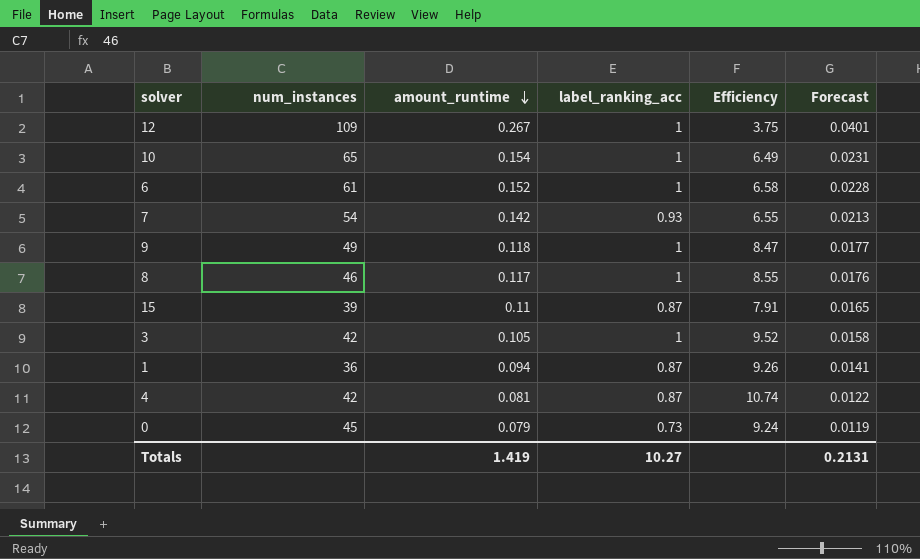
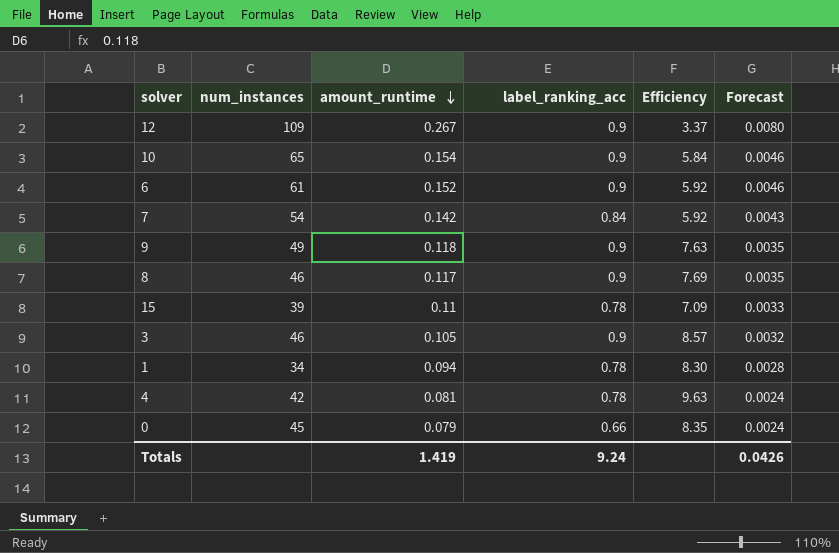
column Forecast | formula: [amount_runtime] * 0.15 -> [amount_runtime] * 0.03
12 | label_ranking_acc: 1 -> 0.9
12 | Efficiency: 3.75 -> 3.37
10 | label_ranking_acc: 1 -> 0.9
10 | Efficiency: 6.49 -> 5.84
6 | label_ranking_acc: 1 -> 0.9
6 | Efficiency: 6.58 -> 5.92
7 | label_ranking_acc: 0.93 -> 0.84
7 | Efficiency: 6.55 -> 5.92
9 | label_ranking_acc: 1 -> 0.9
9 | Efficiency: 8.47 -> 7.63
8 | label_ranking_acc: 1 -> 0.9
8 | Efficiency: 8.55 -> 7.69
15 | label_ranking_acc: 0.87 -> 0.78
15 | Efficiency: 7.91 -> 7.09
3 | num_instances: 42 -> 46
3 | label_ranking_acc: 1 -> 0.9
3 | Efficiency: 9.52 -> 8.57
1 | num_instances: 36 -> 34
1 | label_ranking_acc: 0.87 -> 0.78
1 | Efficiency: 9.26 -> 8.30
4 | label_ranking_acc: 0.87 -> 0.78
4 | Efficiency: 10.74 -> 9.63
0 | label_ranking_acc: 0.73 -> 0.66
0 | Efficiency: 9.24 -> 8.35
Totals | label_ranking_acc: 10.27 -> 9.24
Totals | Forecast: 0.2131 -> 0.0426

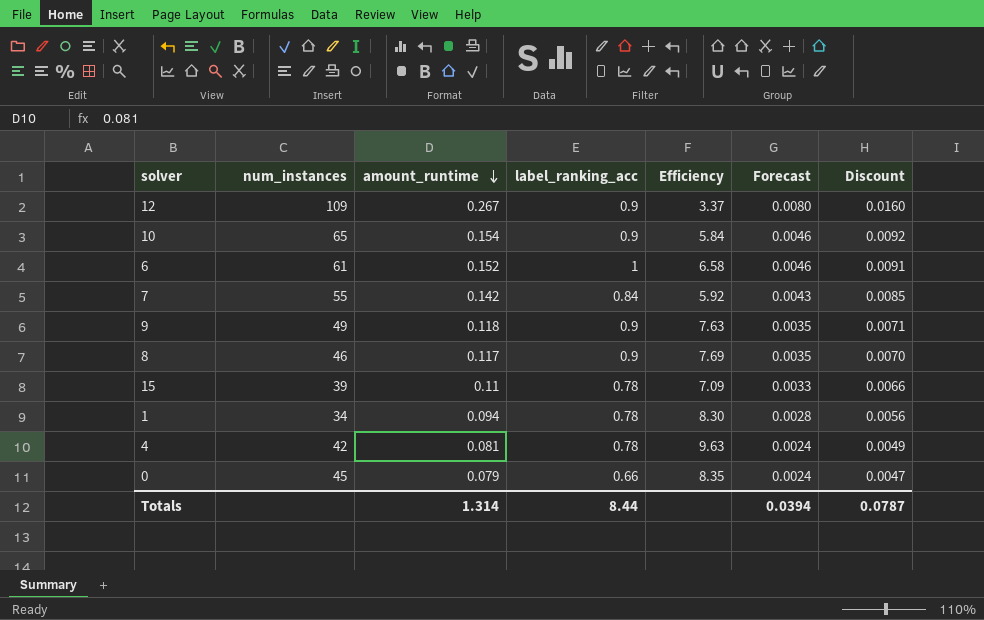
column Discount | formula: none -> [amount_runtime] * 0.06
row 3: 46 | 0.105 | 0.9 | 8.57 | 0.0032 -> none
6 | label_ranking_acc: 0.9 -> 1
6 | Efficiency: 5.92 -> 6.58
7 | num_instances: 54 -> 55
Totals | amount_runtime: 1.419 -> 1.314
Totals | label_ranking_acc: 9.24 -> 8.44
Totals | Forecast: 0.0426 -> 0.0394

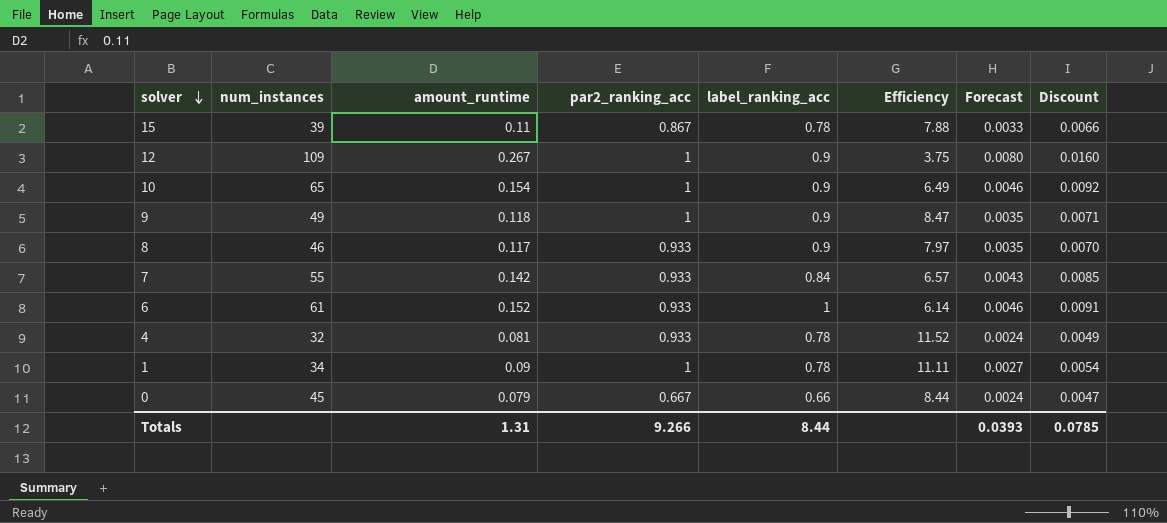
row order: amount_runtime descending -> solver descending
column par2_ranking_acc | position: none -> 4
column Efficiency | formula: [label_ranking_acc] / [amount_runtime] -> [par2_ranking_acc] / [amount_runtime]
4 | num_instances: 42 -> 32
1 | amount_runtime: 0.094 -> 0.09
1 | Forecast: 0.0028 -> 0.0027
1 | Discount: 0.0056 -> 0.0054
Totals | amount_runtime: 1.314 -> 1.31
Totals | Forecast: 0.0394 -> 0.0393
Totals | Discount: 0.0787 -> 0.0785

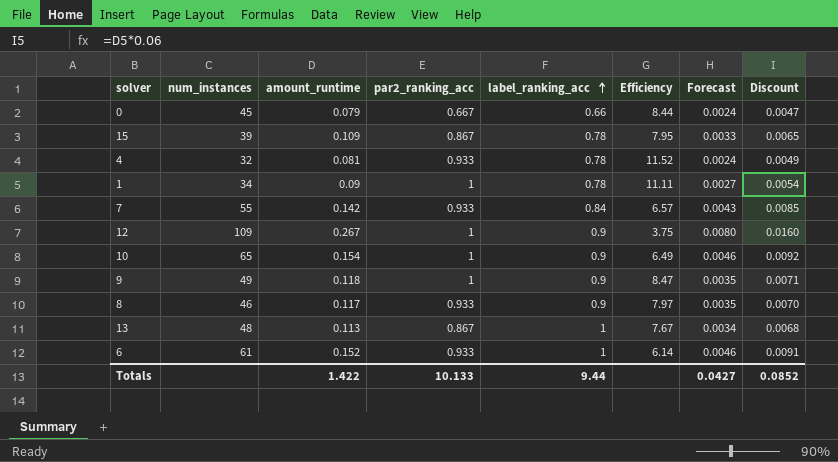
row order: solver descending -> label_ranking_acc ascending
15 | amount_runtime: 0.11 -> 0.109
15 | Efficiency: 7.88 -> 7.95
15 | Discount: 0.0066 -> 0.0065
row 13: none -> 48 | 0.113 | 0.867 | 1 | 7.67 | 0.0034 | 0.0068
Totals | amount_runtime: 1.31 -> 1.422
Totals | par2_ranking_acc: 9.266 -> 10.133
Totals | label_ranking_acc: 8.44 -> 9.44
Totals | Forecast: 0.0393 -> 0.0427
Totals | Discount: 0.0785 -> 0.0852

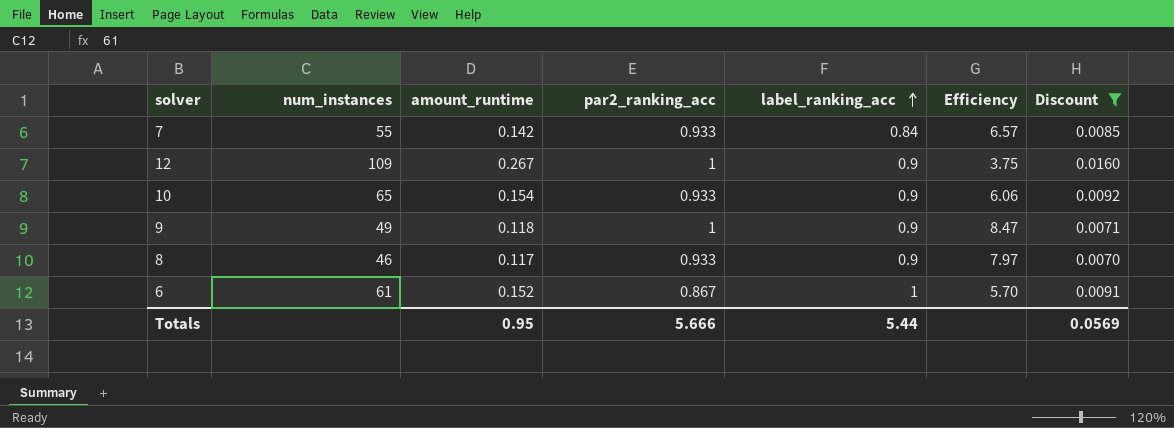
filter: none -> Discount >= 0.0070
column Forecast | formula: [amount_runtime] * 0.03 -> none
10 | par2_ranking_acc: 1 -> 0.933
10 | Efficiency: 6.49 -> 6.06
6 | par2_ranking_acc: 0.933 -> 0.867
6 | Efficiency: 6.14 -> 5.70
Totals | amount_runtime: 1.422 -> 0.95
Totals | par2_ranking_acc: 10.133 -> 5.666
Totals | label_ranking_acc: 9.44 -> 5.44
Totals | Discount: 0.0852 -> 0.0569

